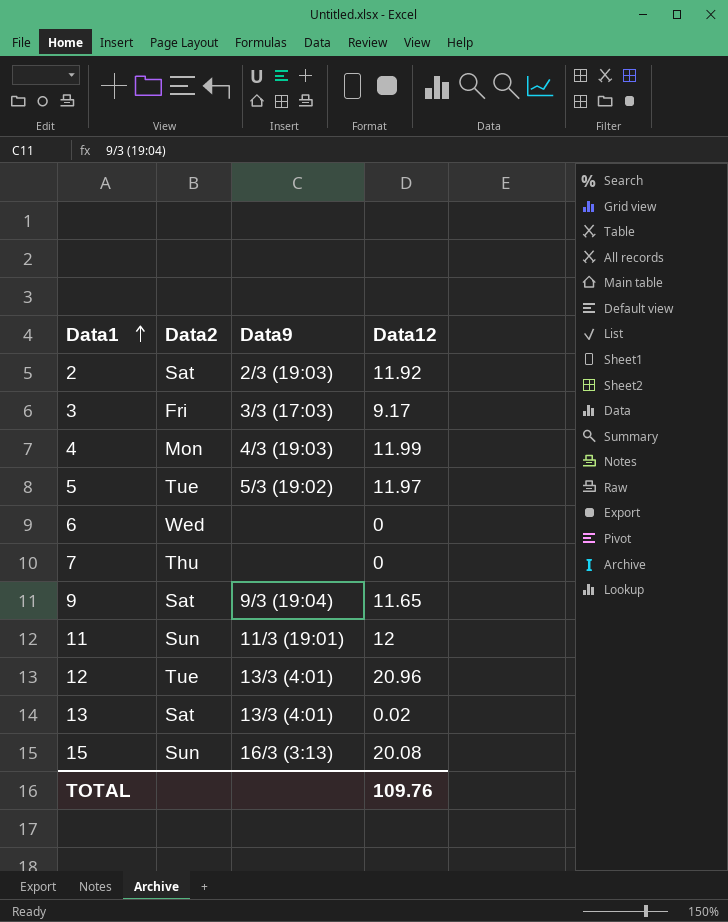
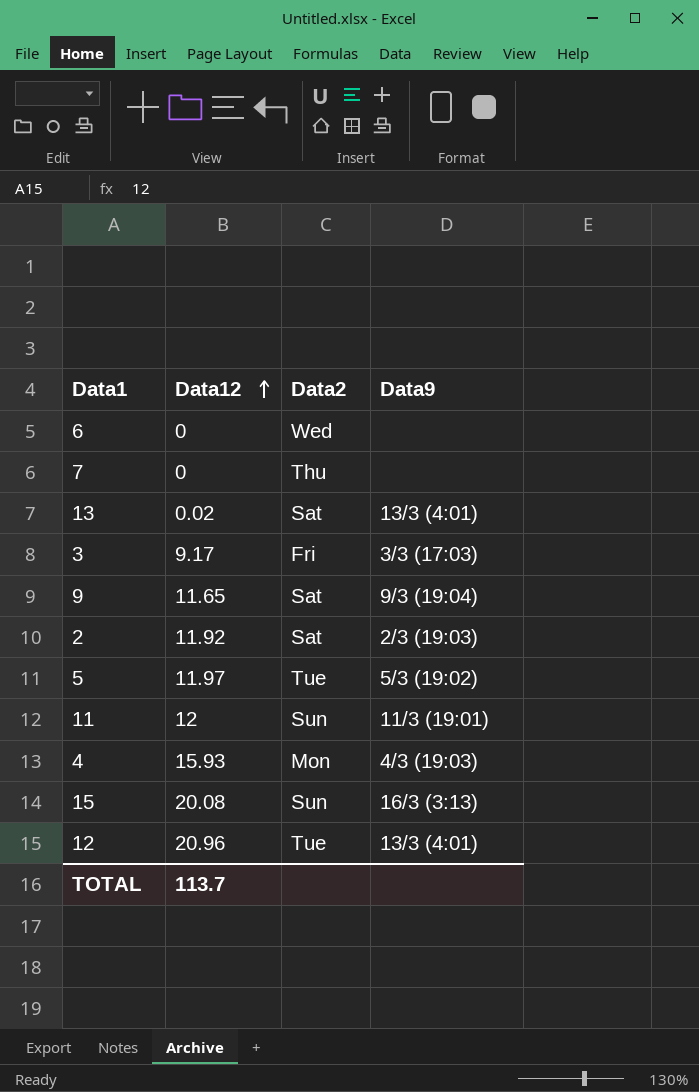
row order: Data1 ascending -> Data12 ascending
column Data12 | position: 4 -> 2
4 | Data12: 11.99 -> 15.93
TOTAL | Data12: 109.76 -> 113.7

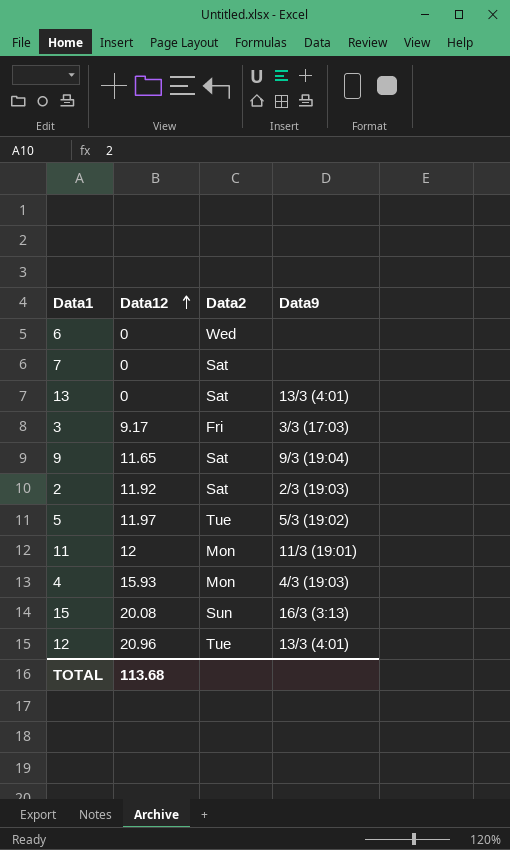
7 | Data2: Thu -> Sat
13 | Data12: 0.02 -> 0
11 | Data2: Sun -> Mon
TOTAL | Data12: 113.7 -> 113.68

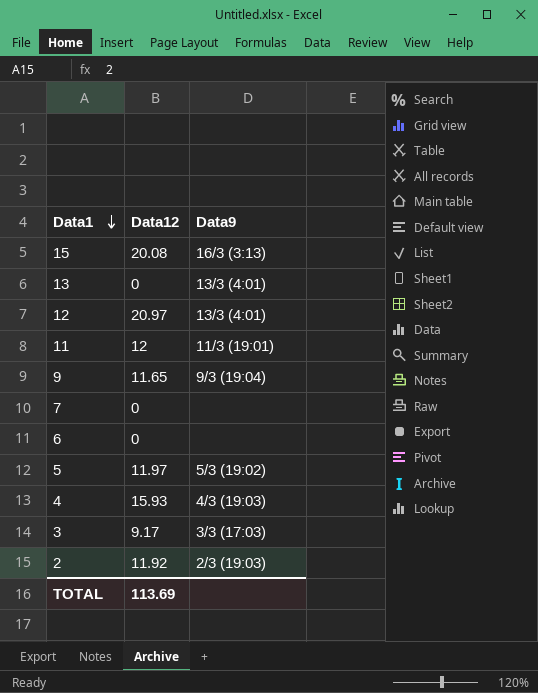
row order: Data12 ascending -> Data1 descending
column Data2 | position: 3 -> none
12 | Data12: 20.96 -> 20.97
TOTAL | Data12: 113.68 -> 113.69

